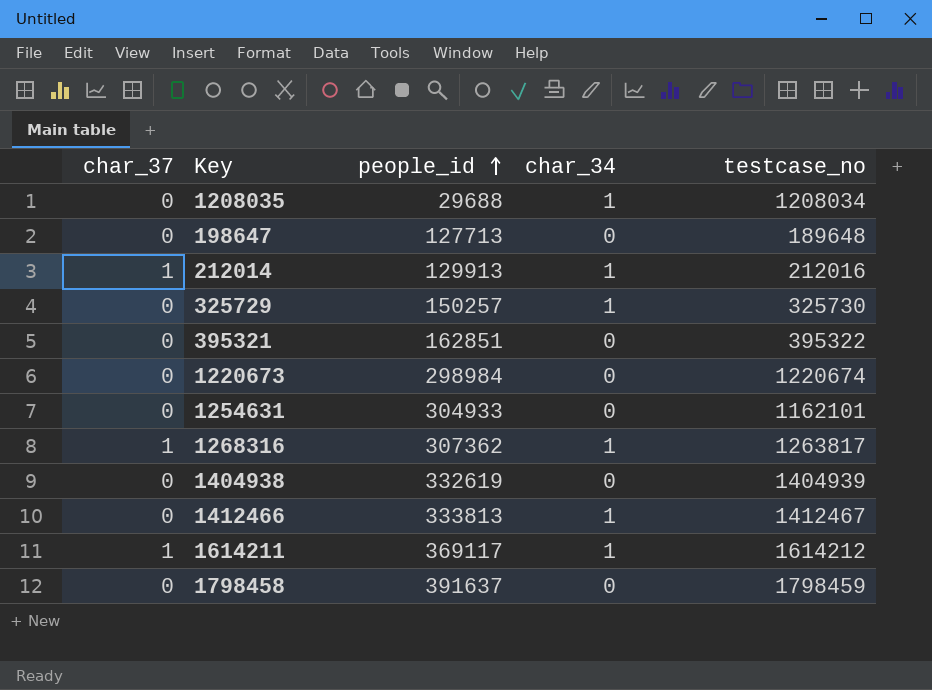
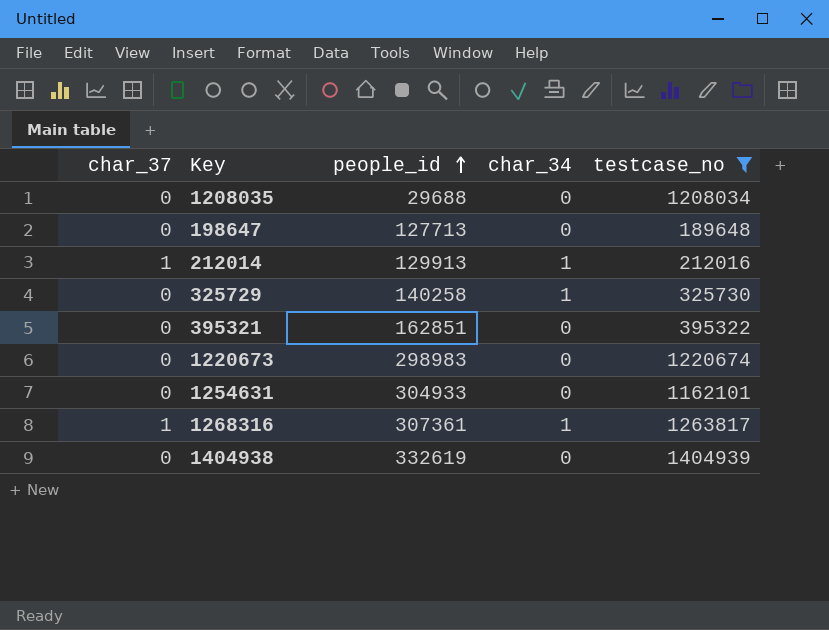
filter: none -> testcase_no <= 1404939
1208035 | char_34: 1 -> 0
325729 | people_id: 150257 -> 140258
1220673 | people_id: 298984 -> 298983
1268316 | people_id: 307362 -> 307361

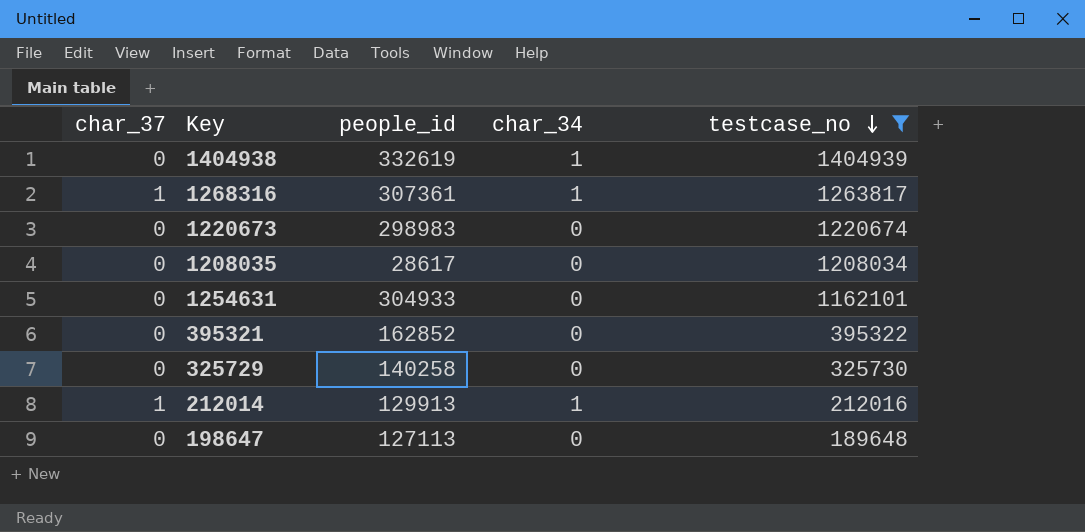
row order: people_id ascending -> testcase_no descending
1404938 | char_34: 0 -> 1
1208035 | people_id: 29688 -> 28617
395321 | people_id: 162851 -> 162852
325729 | char_34: 1 -> 0
198647 | people_id: 127713 -> 127113

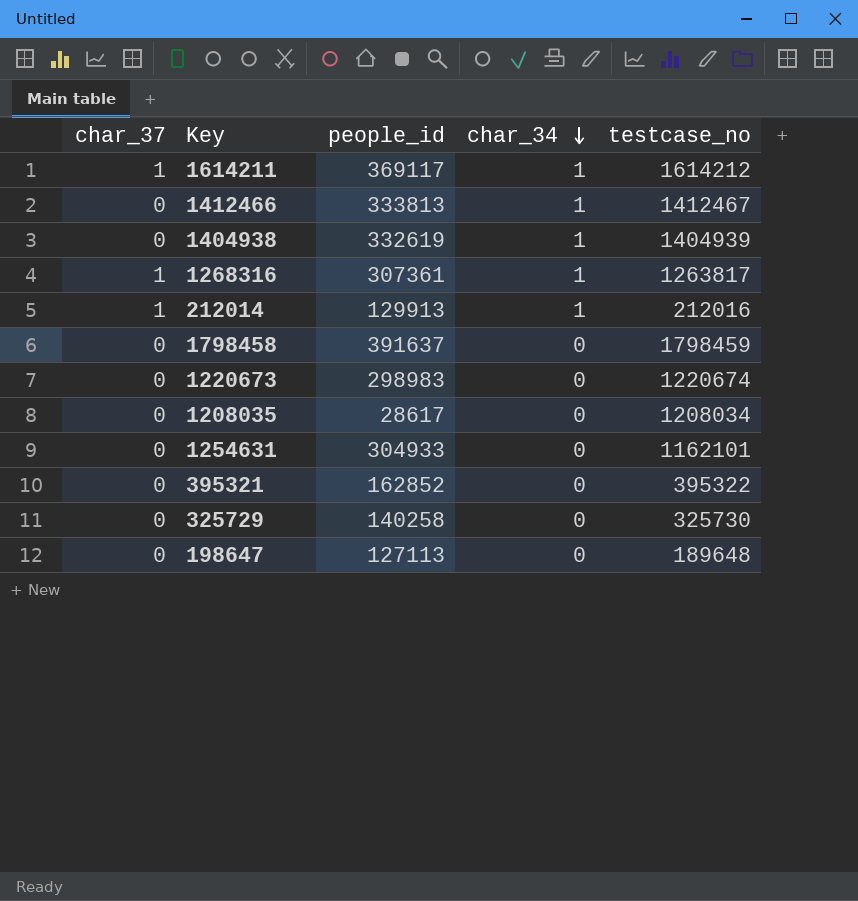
filter: testcase_no <= 1404939 -> none
row order: testcase_no descending -> char_34 descending

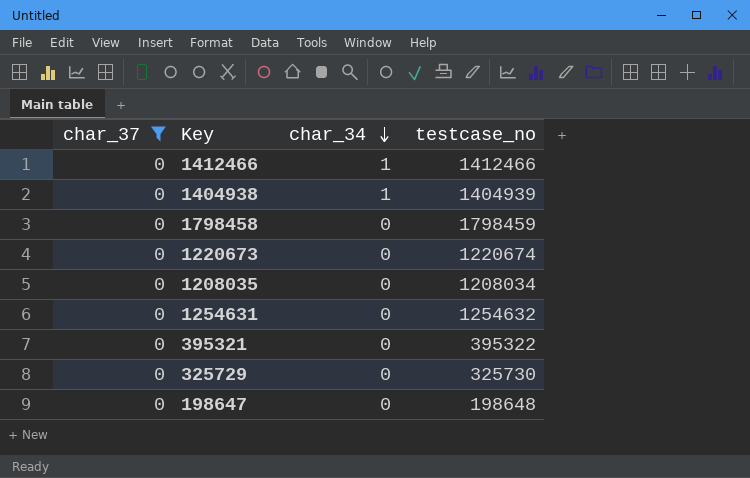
filter: none -> char_37 = 0
column people_id | position: 3 -> none
1412466 | testcase_no: 1412467 -> 1412466
1254631 | testcase_no: 1162101 -> 1254632
198647 | testcase_no: 189648 -> 198648

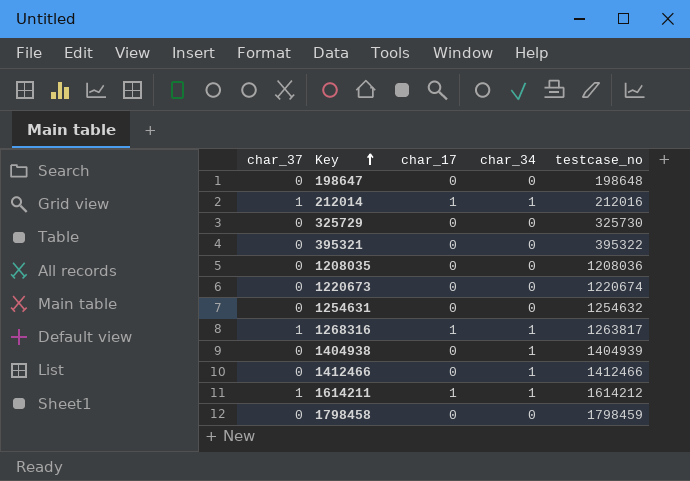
filter: char_37 = 0 -> none
row order: char_34 descending -> Key ascending
column char_17 | position: none -> 3
1208035 | testcase_no: 1208034 -> 1208036

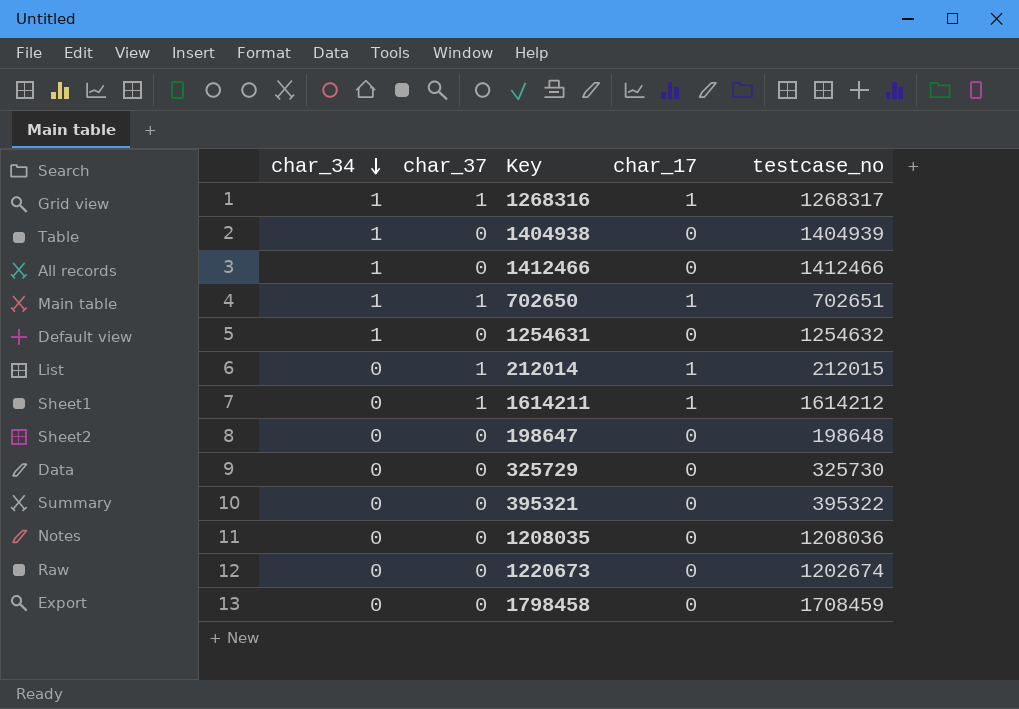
row order: Key ascending -> char_34 descending
column char_34 | position: 4 -> 1
1268316 | testcase_no: 1263817 -> 1268317
row 702650: none -> 1 | 1 | 1 | 702651
1254631 | char_34: 0 -> 1
212014 | char_34: 1 -> 0
212014 | testcase_no: 212016 -> 212015
1614211 | char_34: 1 -> 0
1220673 | testcase_no: 1220674 -> 1202674
1798458 | testcase_no: 1798459 -> 1708459

